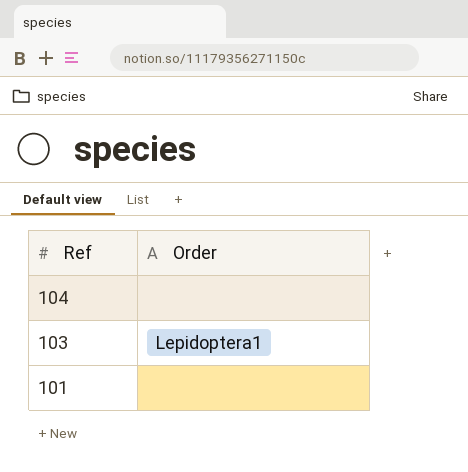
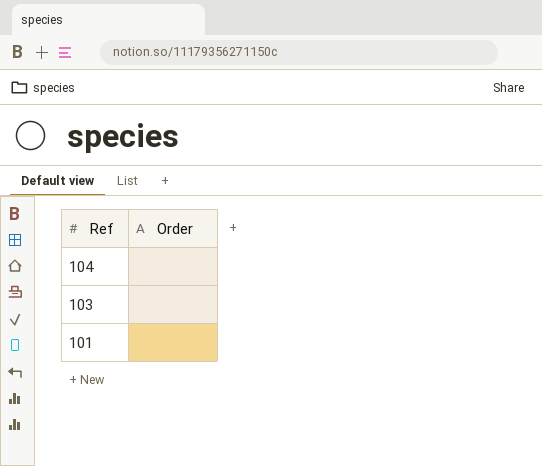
103 | Order: Lepidoptera1 -> none

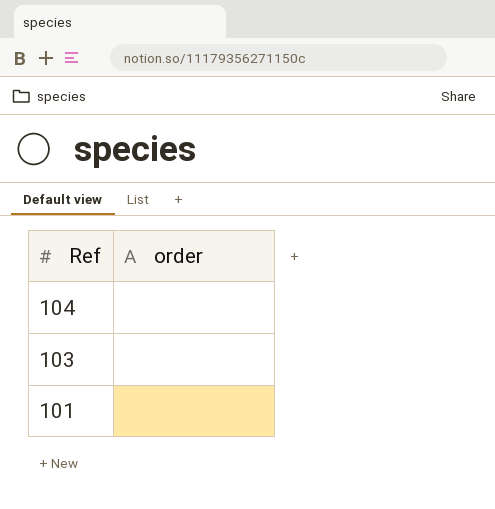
column name: Order -> order

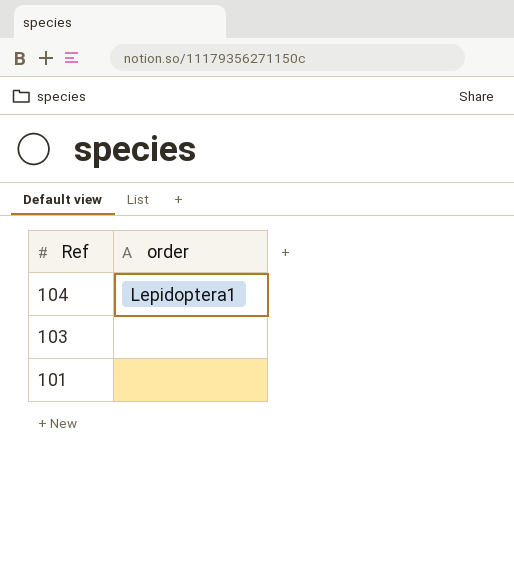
104 | order: none -> Lepidoptera1

